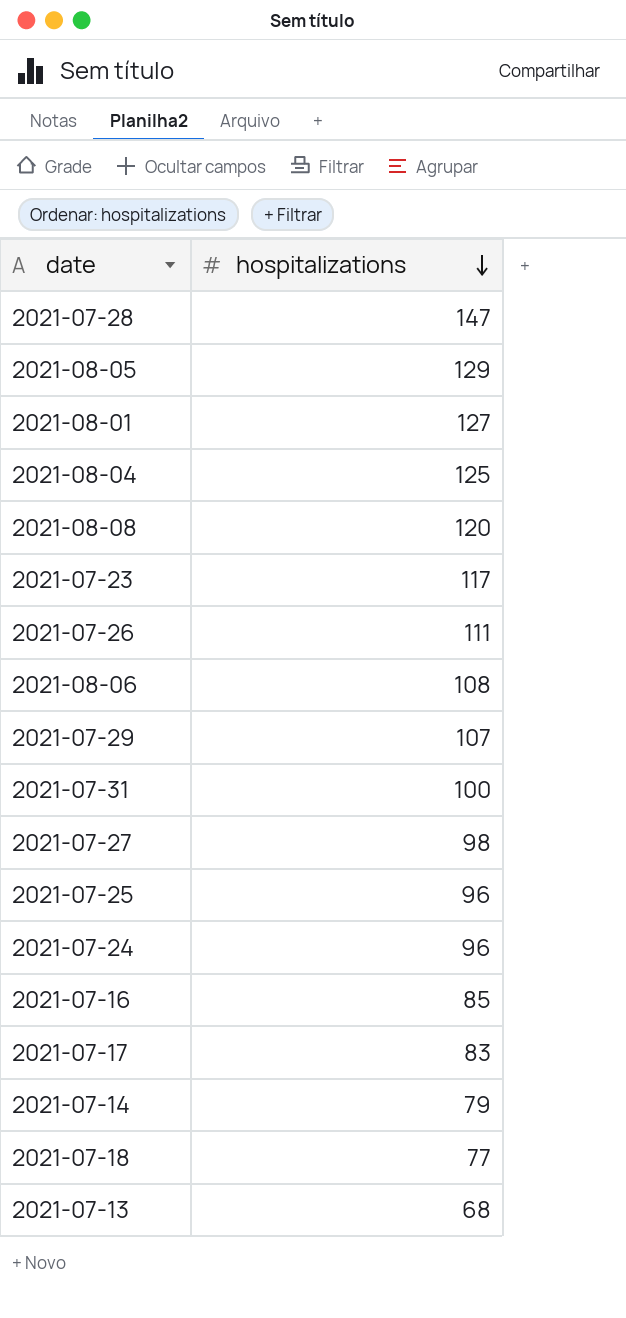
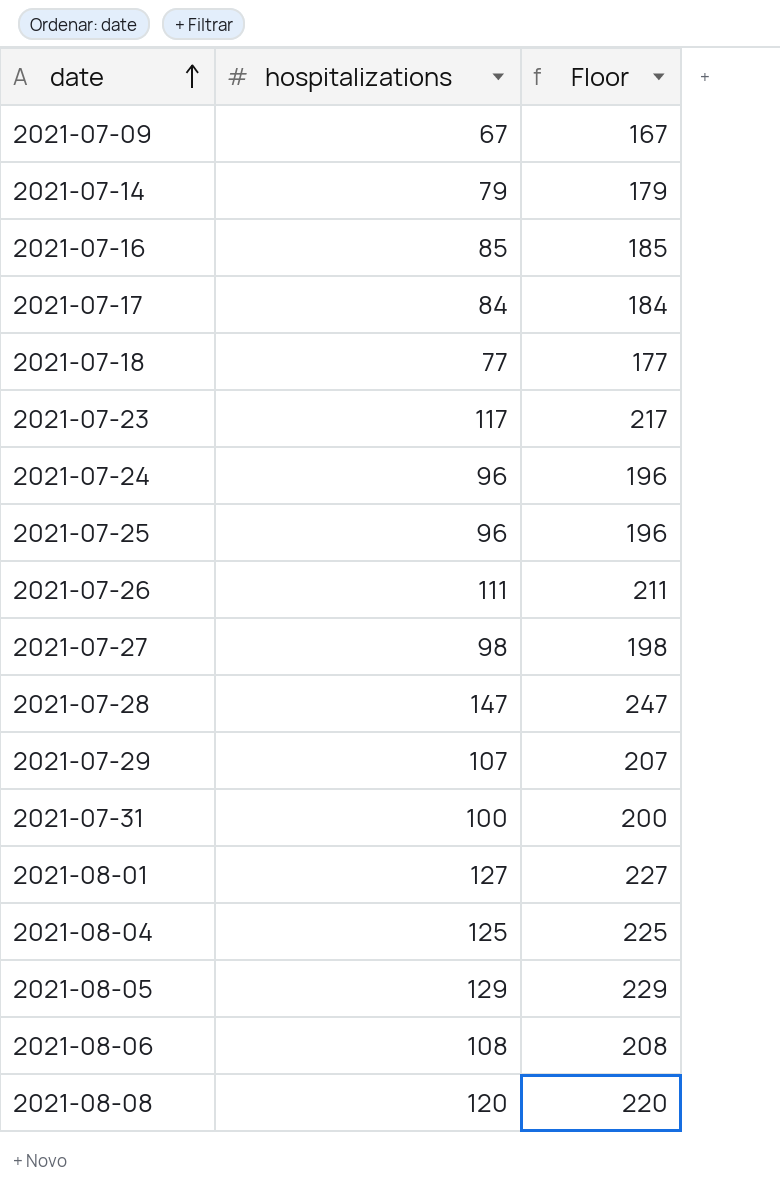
row order: hospitalizations descending -> date ascending
column Floor | formula: none -> [hospitalizations] + 100
row 2021-07-13: 68 -> none
row 2021-07-09: none -> 67 | 167
2021-07-17 | hospitalizations: 83 -> 84

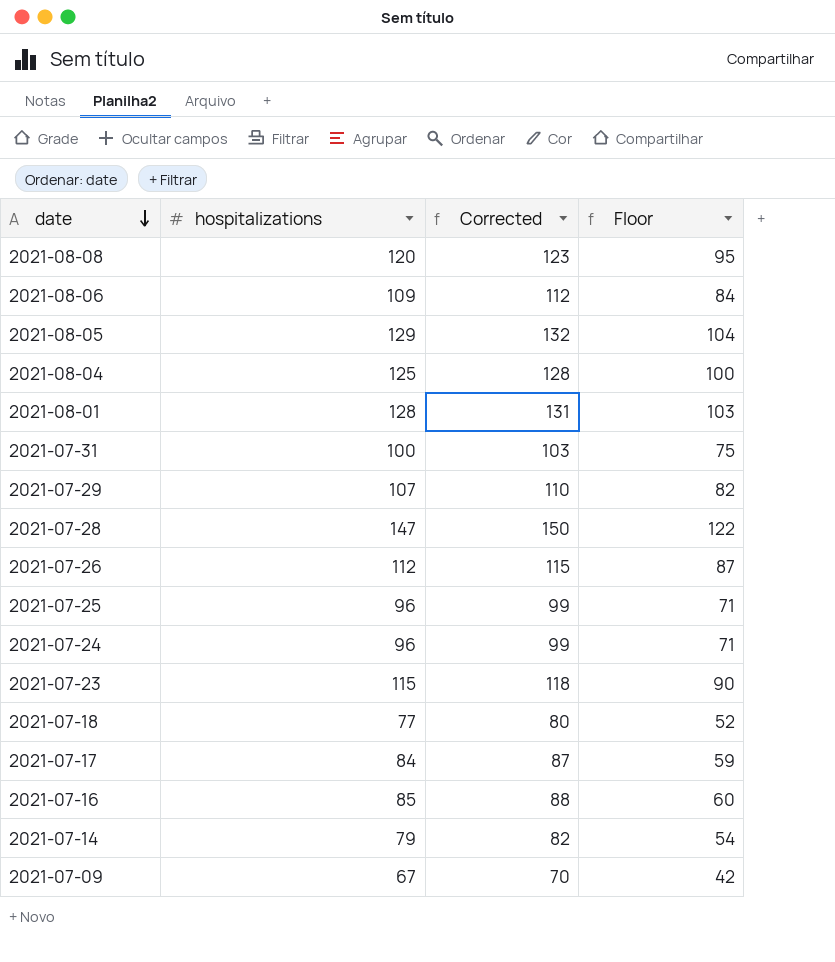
row order: date ascending -> date descending
column Corrected | formula: none -> [hospitalizations] + 3
column Floor | formula: [hospitalizations] + 100 -> [hospitalizations] - 25
row 2021-07-27: 98 | 198 -> none
2021-08-06 | hospitalizations: 108 -> 109
2021-08-01 | hospitalizations: 127 -> 128
2021-07-26 | hospitalizations: 111 -> 112
2021-07-23 | hospitalizations: 117 -> 115

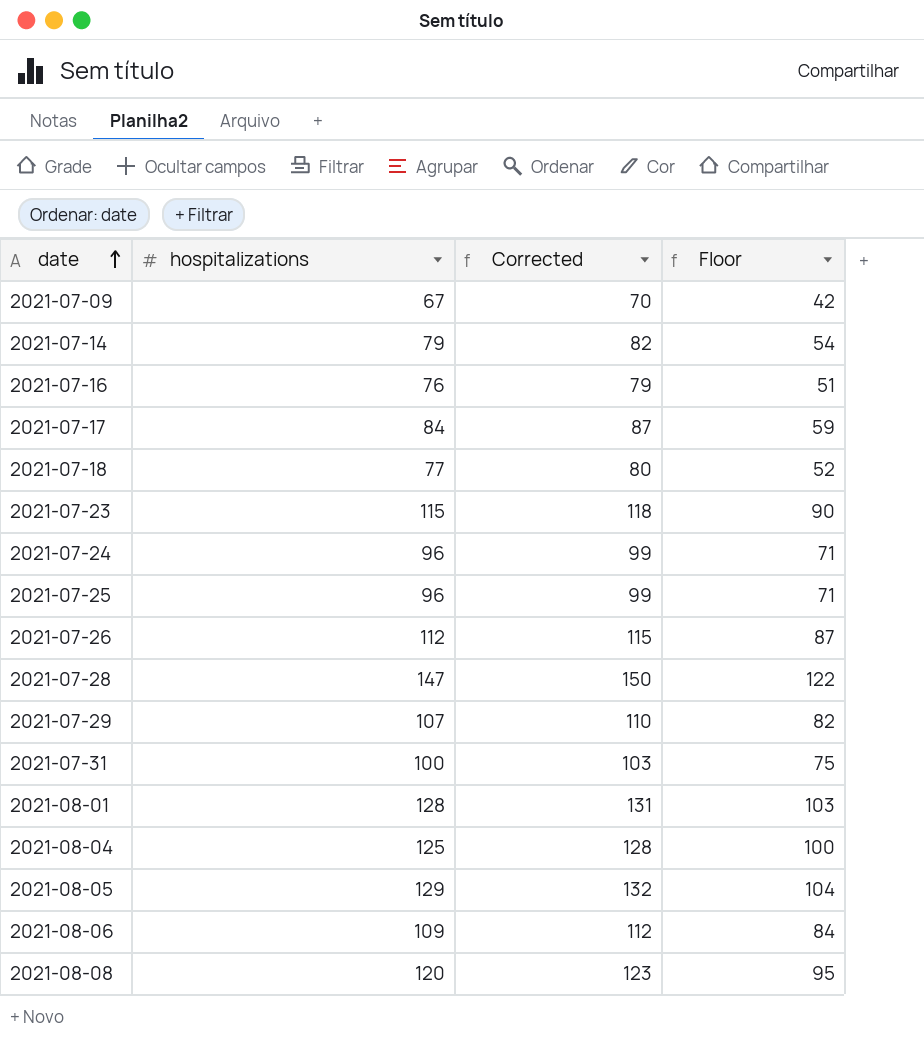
row order: date descending -> date ascending
2021-07-16 | hospitalizations: 85 -> 76
2021-07-16 | Corrected: 88 -> 79
2021-07-16 | Floor: 60 -> 51

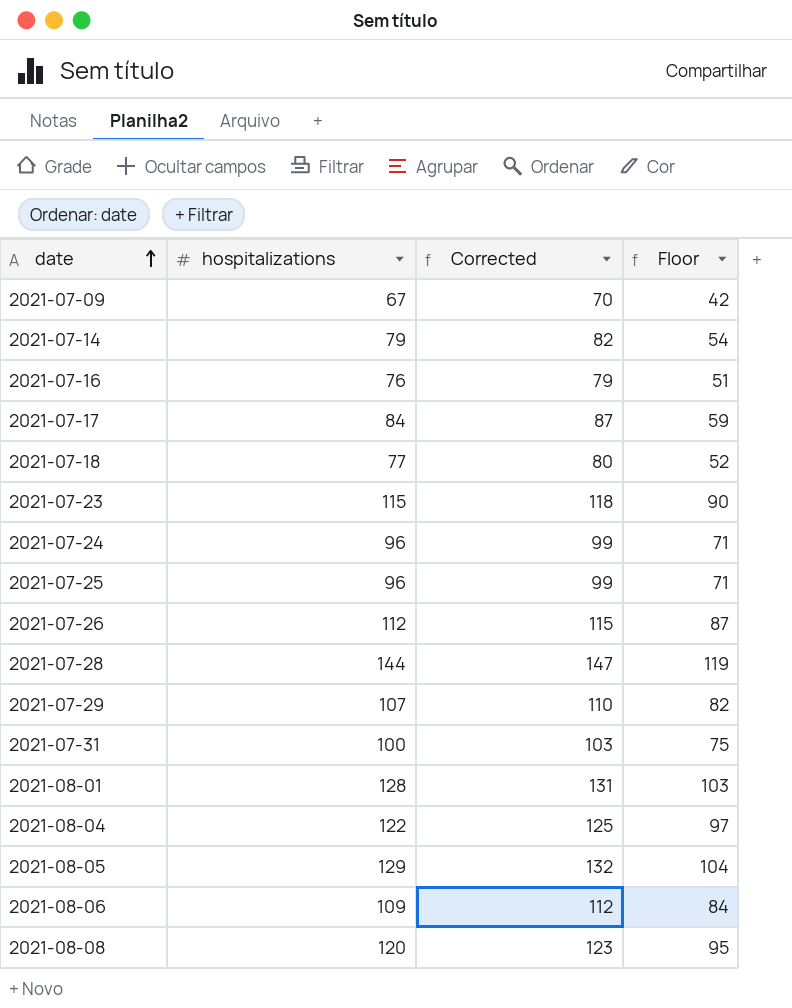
2021-07-28 | hospitalizations: 147 -> 144
2021-07-28 | Corrected: 150 -> 147
2021-07-28 | Floor: 122 -> 119
2021-08-04 | hospitalizations: 125 -> 122
2021-08-04 | Corrected: 128 -> 125
2021-08-04 | Floor: 100 -> 97

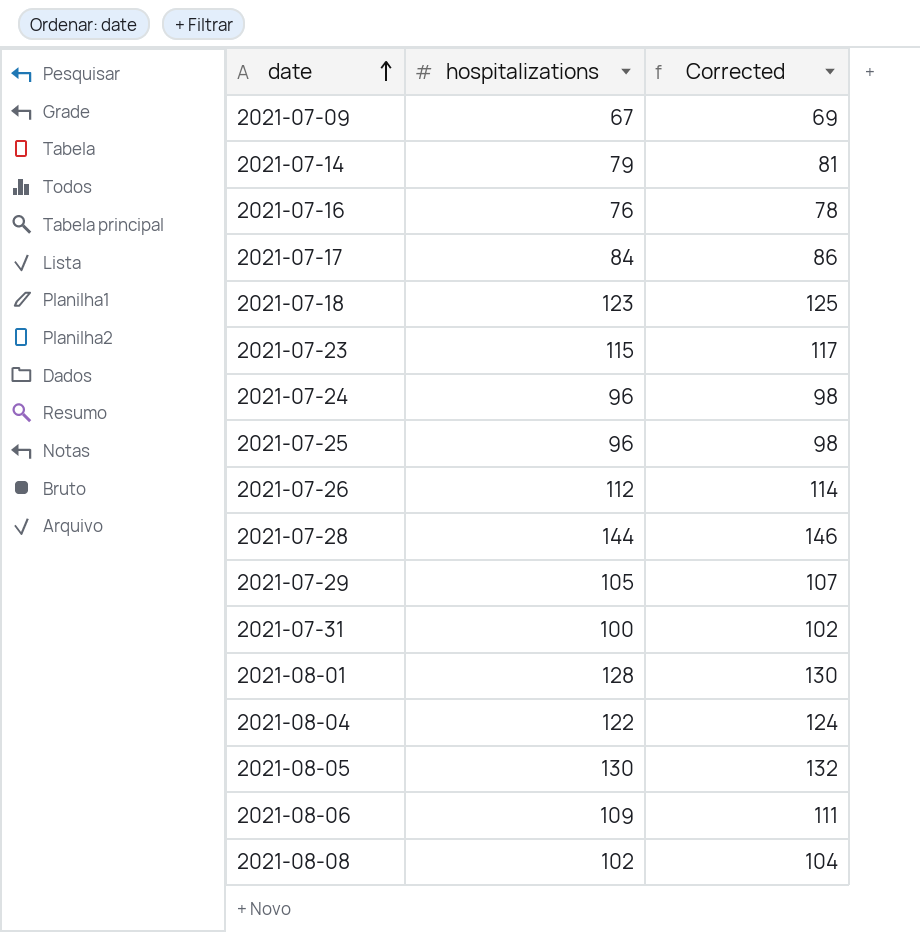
column Floor | formula: [hospitalizations] - 25 -> none
column Corrected | formula: [hospitalizations] + 3 -> [hospitalizations] + 2
2021-07-18 | hospitalizations: 77 -> 123
2021-07-29 | hospitalizations: 107 -> 105
2021-08-05 | hospitalizations: 129 -> 130
2021-08-08 | hospitalizations: 120 -> 102

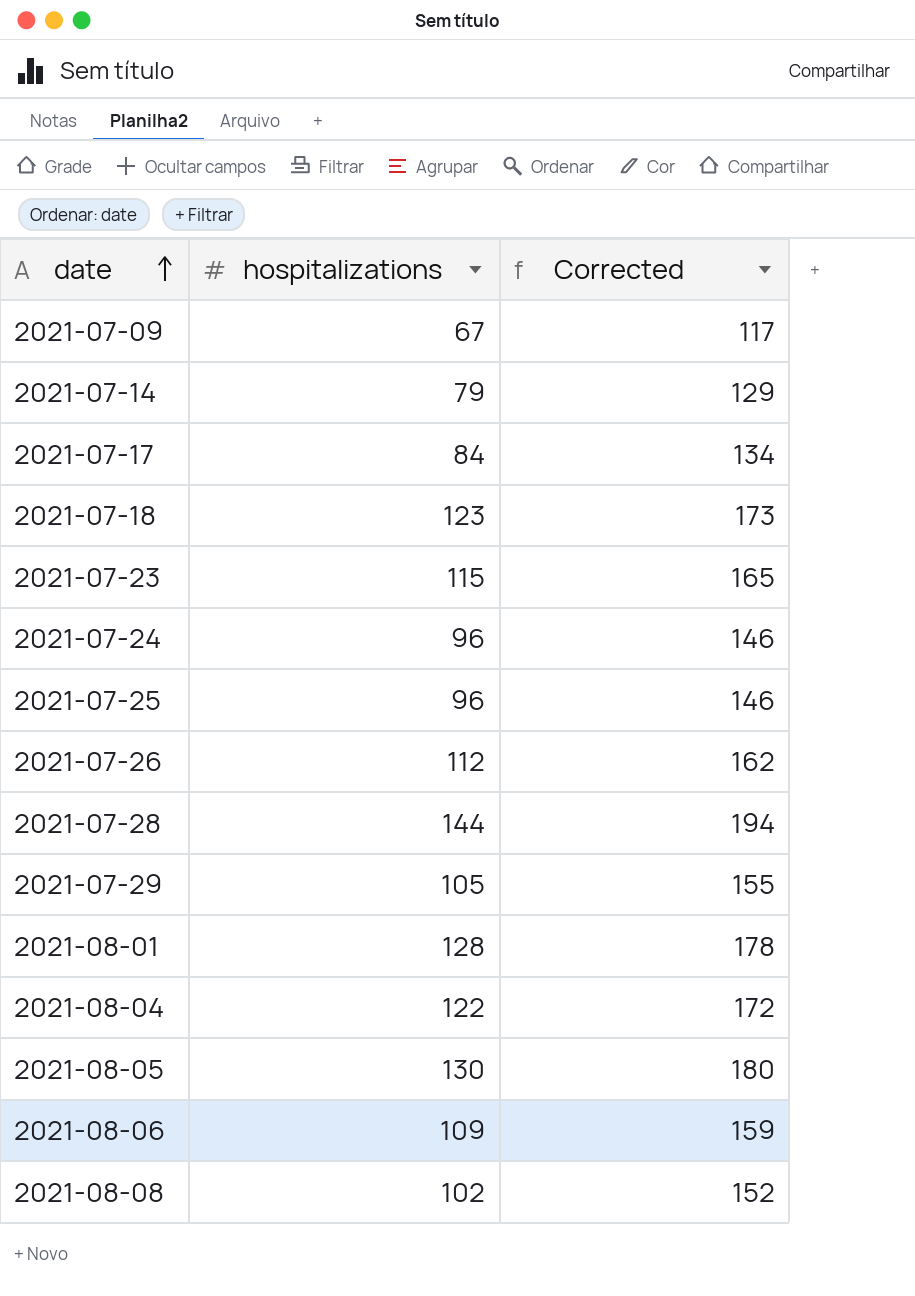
column Corrected | formula: [hospitalizations] + 2 -> [hospitalizations] + 50
row 2021-07-16: 76 | 78 -> none
row 2021-07-31: 100 | 102 -> none

